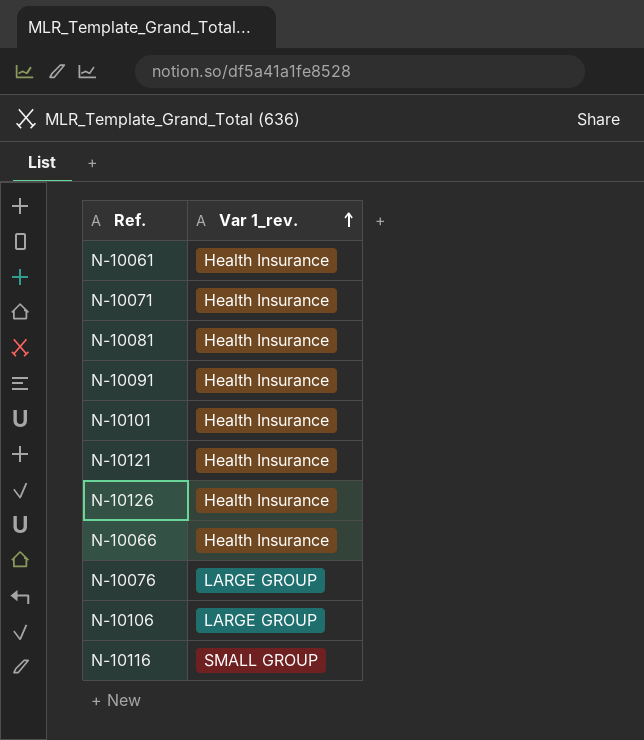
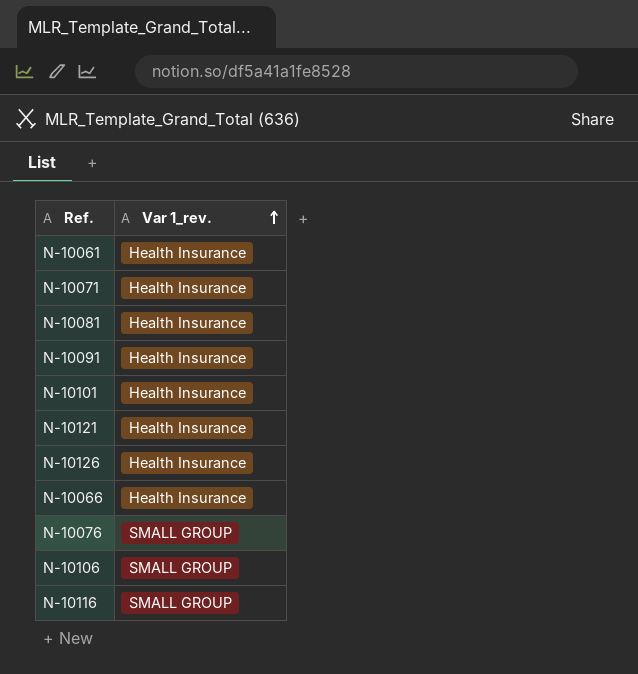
N-10076 | Var 1_rev.: LARGE GROUP -> SMALL GROUP
N-10106 | Var 1_rev.: LARGE GROUP -> SMALL GROUP

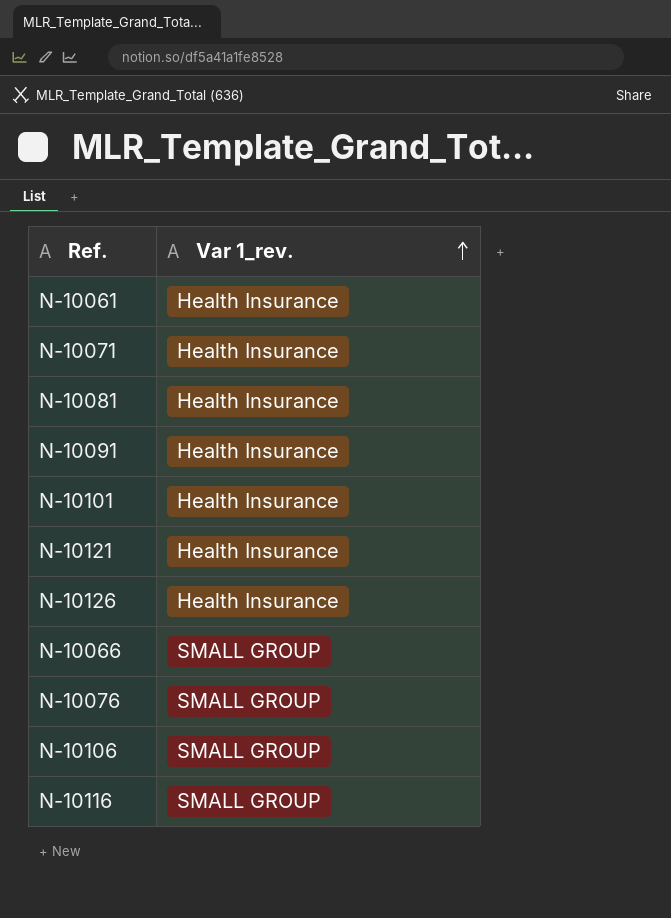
N-10066 | Var 1_rev.: Health Insurance -> SMALL GROUP

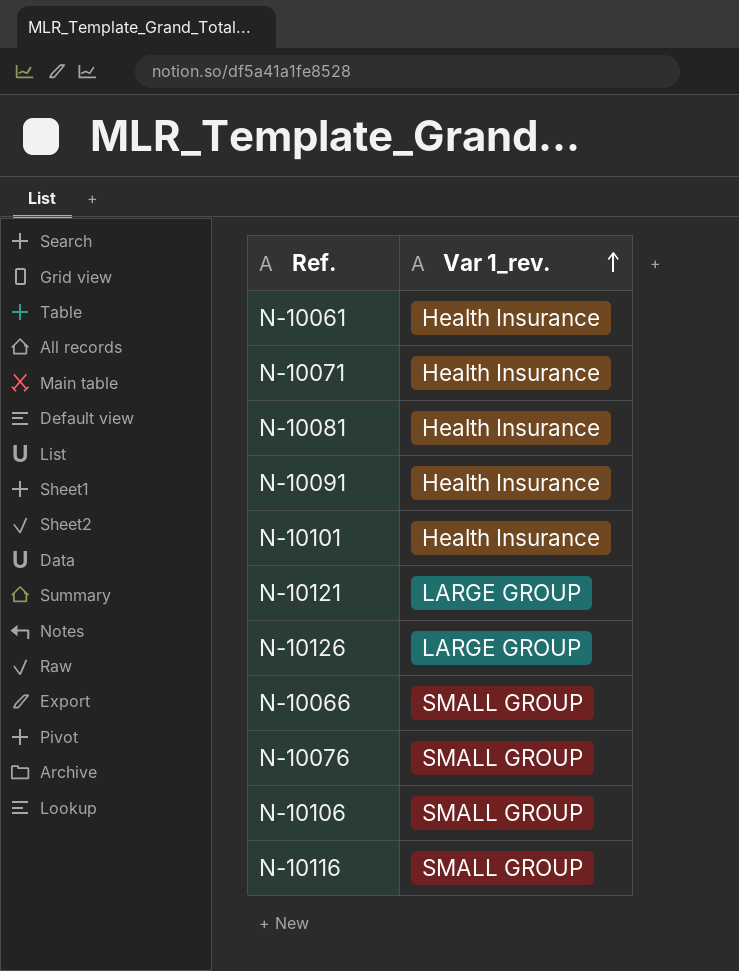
N-10121 | Var 1_rev.: Health Insurance -> LARGE GROUP
N-10126 | Var 1_rev.: Health Insurance -> LARGE GROUP

